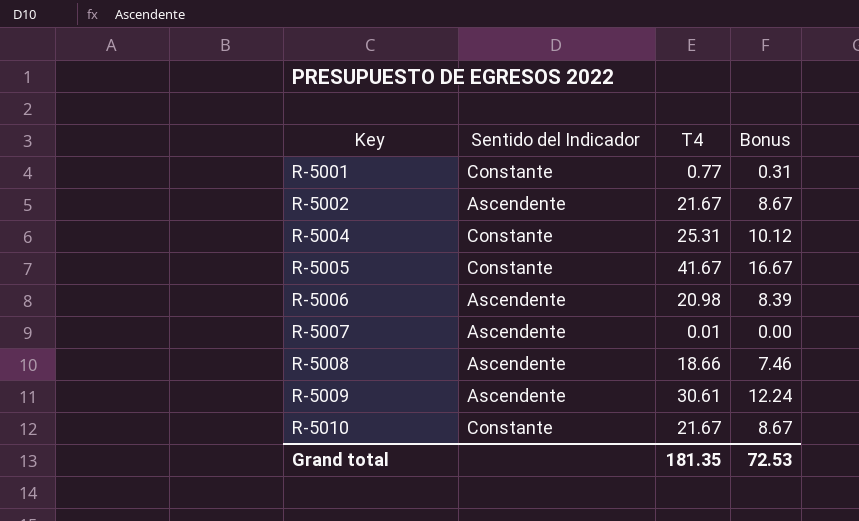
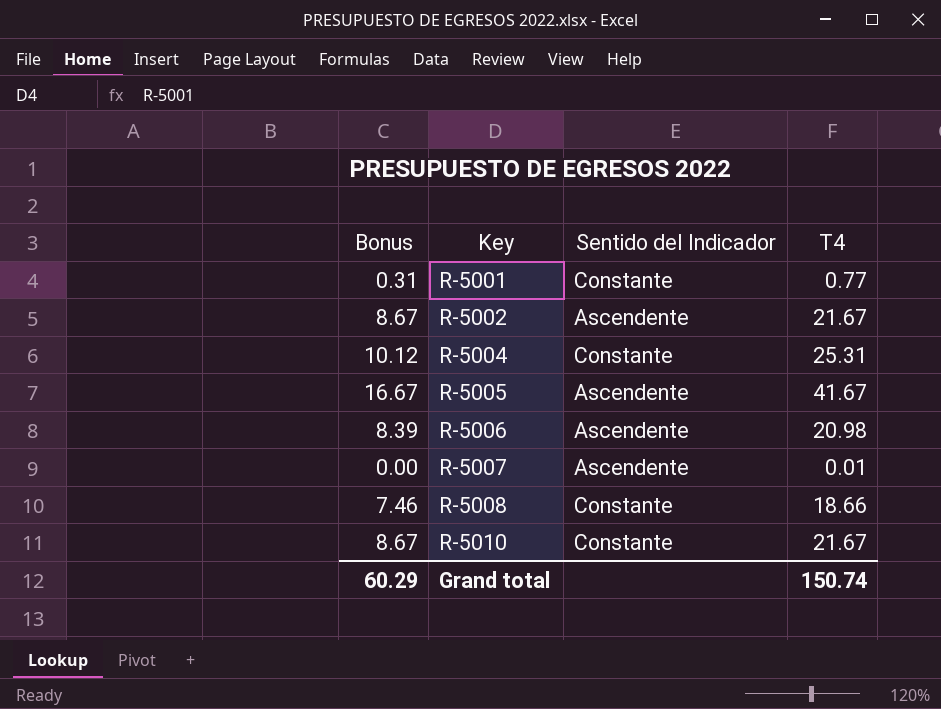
column Bonus | position: 4 -> 1
row R-5009: Ascendente | 30.61 | 12.24 -> none
R-5005 | Sentido del Indicador: Constante -> Ascendente
R-5008 | Sentido del Indicador: Ascendente -> Constante
Grand total | Bonus: 72.53 -> 60.29
Grand total | T4: 181.35 -> 150.74

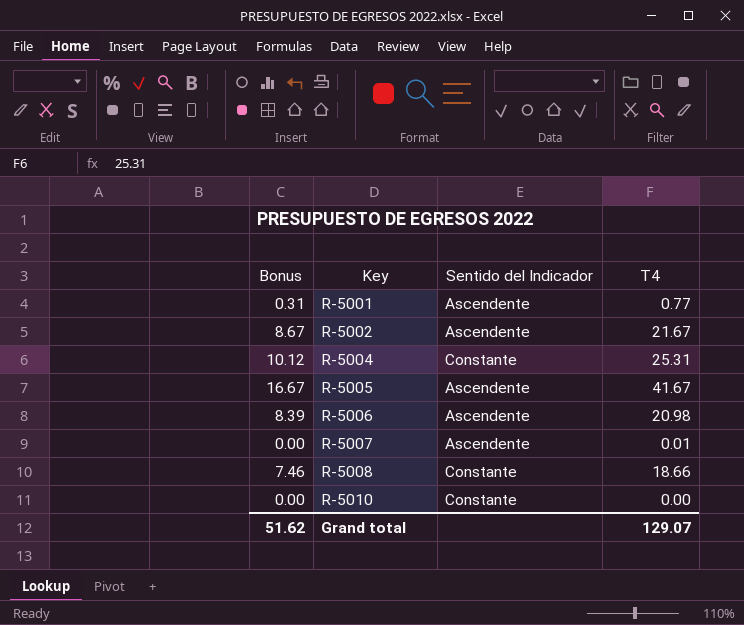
R-5001 | Sentido del Indicador: Constante -> Ascendente
R-5010 | Bonus: 8.67 -> 0.00
R-5010 | T4: 21.67 -> 0.00
Grand total | Bonus: 60.29 -> 51.62
Grand total | T4: 150.74 -> 129.07

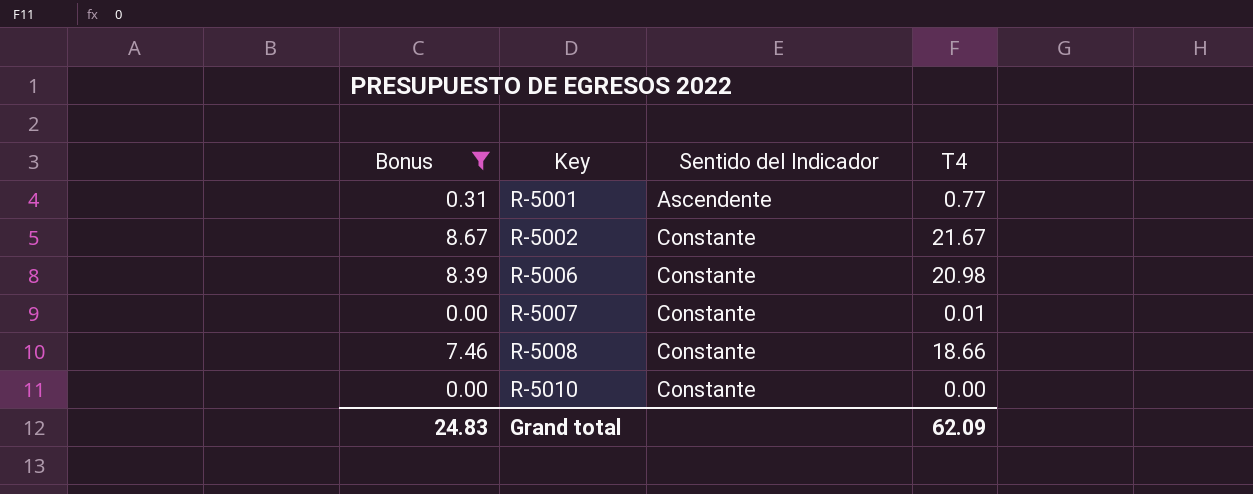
filter: none -> Bonus <= 8.67
R-5002 | Sentido del Indicador: Ascendente -> Constante
R-5006 | Sentido del Indicador: Ascendente -> Constante
R-5007 | Sentido del Indicador: Ascendente -> Constante
Grand total | Bonus: 51.62 -> 24.83
Grand total | T4: 129.07 -> 62.09

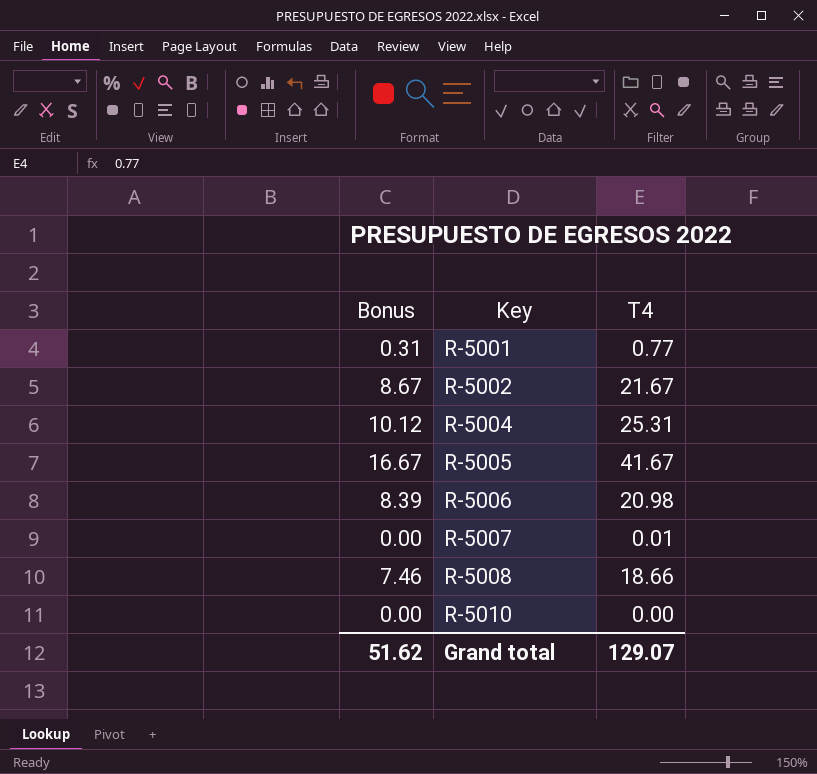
filter: Bonus <= 8.67 -> none
column Sentido del Indicador | position: 3 -> none
Grand total | Bonus: 24.83 -> 51.62
Grand total | T4: 62.09 -> 129.07

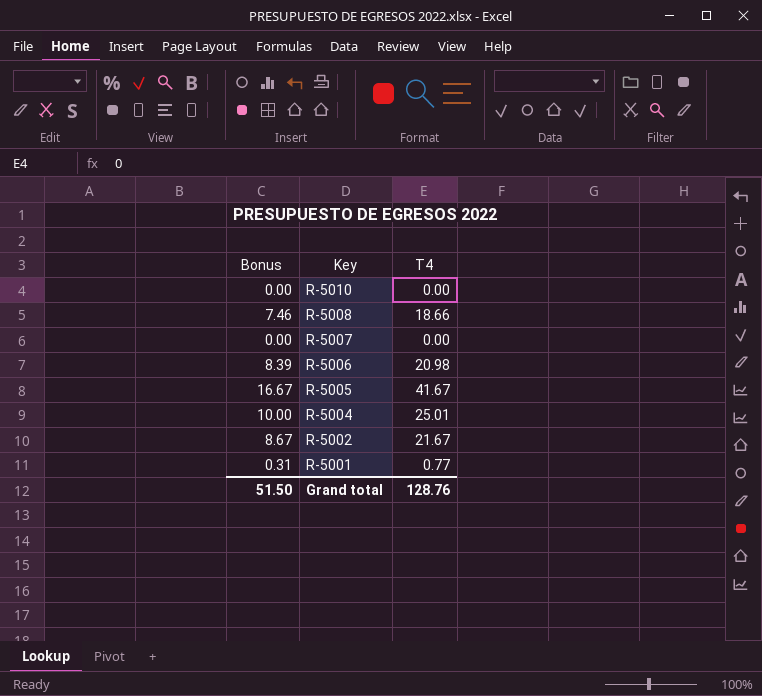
row order: Key ascending -> Key descending
R-5007 | T4: 0.01 -> 0.00
R-5004 | Bonus: 10.12 -> 10.00
R-5004 | T4: 25.31 -> 25.01
Grand total | Bonus: 51.62 -> 51.50
Grand total | T4: 129.07 -> 128.76

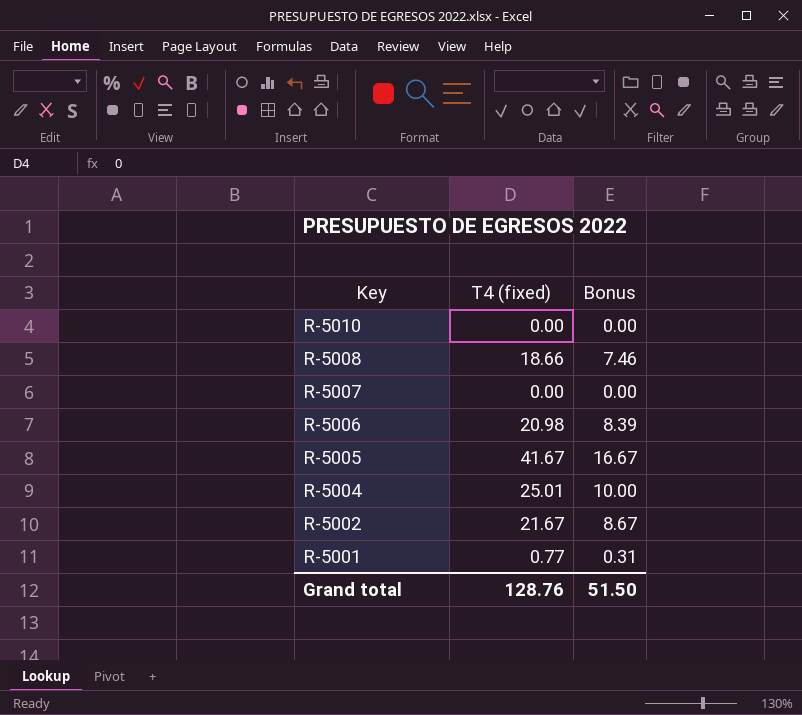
column name: T4 -> T4 (fixed)
column Bonus | position: 1 -> 3

